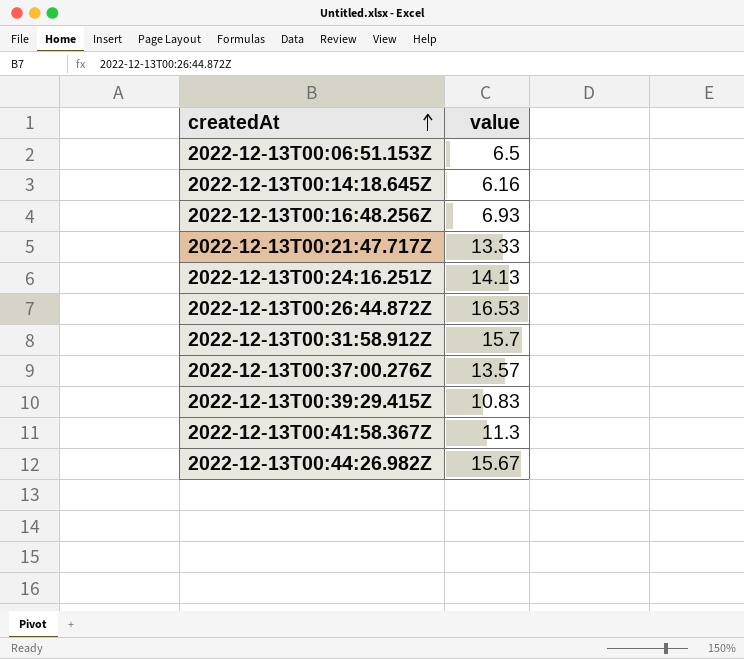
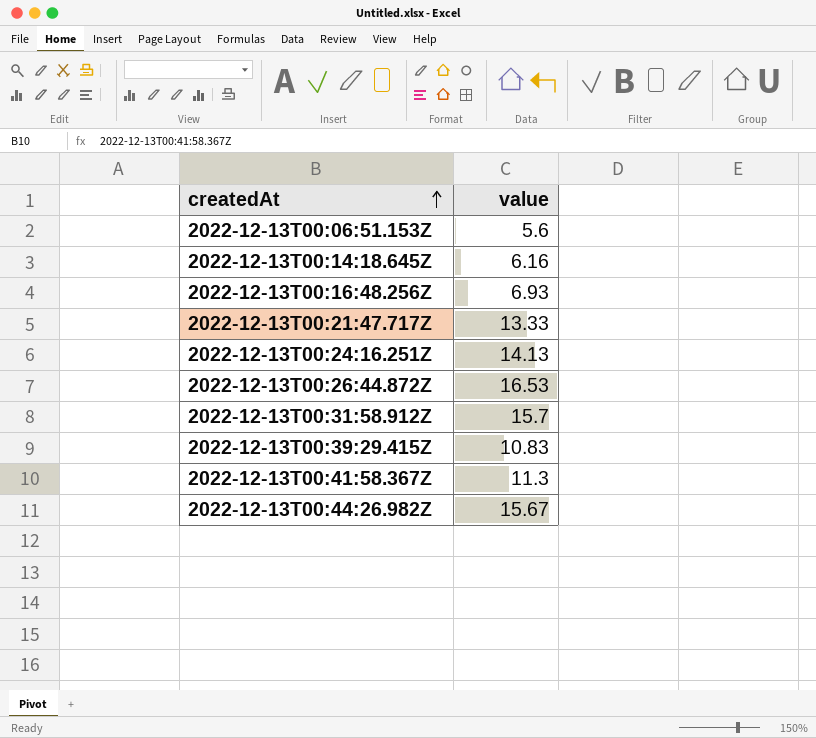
row 2022-12-13T00:37:00.276Z: 13.57 -> none
2022-12-13T00:06:51.153Z | value: 6.5 -> 5.6

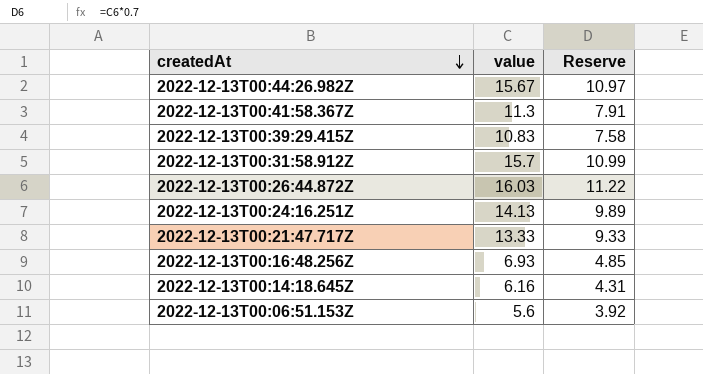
row order: createdAt ascending -> createdAt descending
column Reserve | formula: none -> [value] * 0.7
2022-12-13T00:26:44.872Z | value: 16.53 -> 16.03

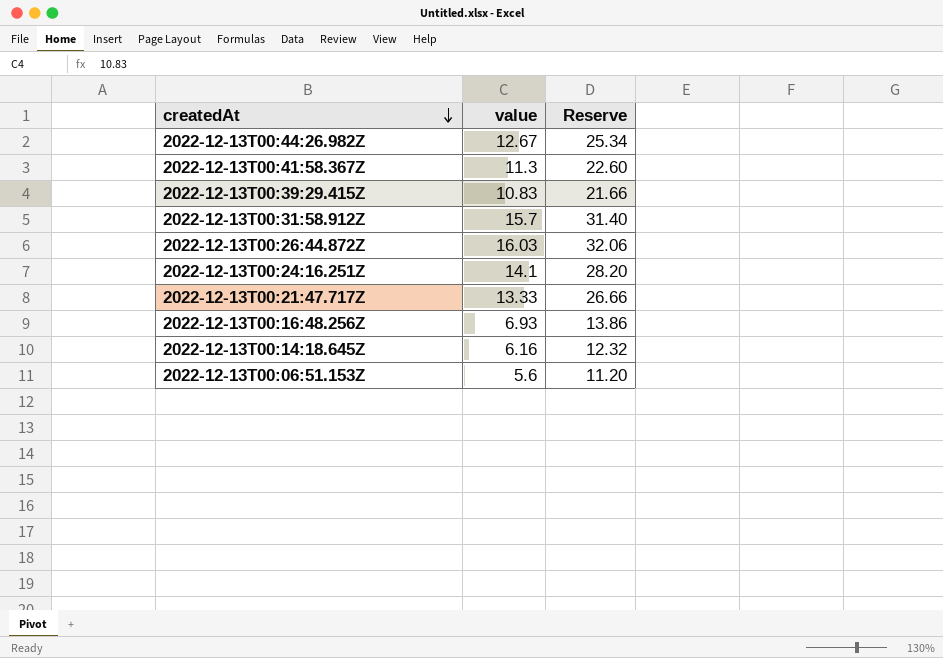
column Reserve | formula: [value] * 0.7 -> [value] * 2
2022-12-13T00:44:26.982Z | value: 15.67 -> 12.67
2022-12-13T00:24:16.251Z | value: 14.13 -> 14.1

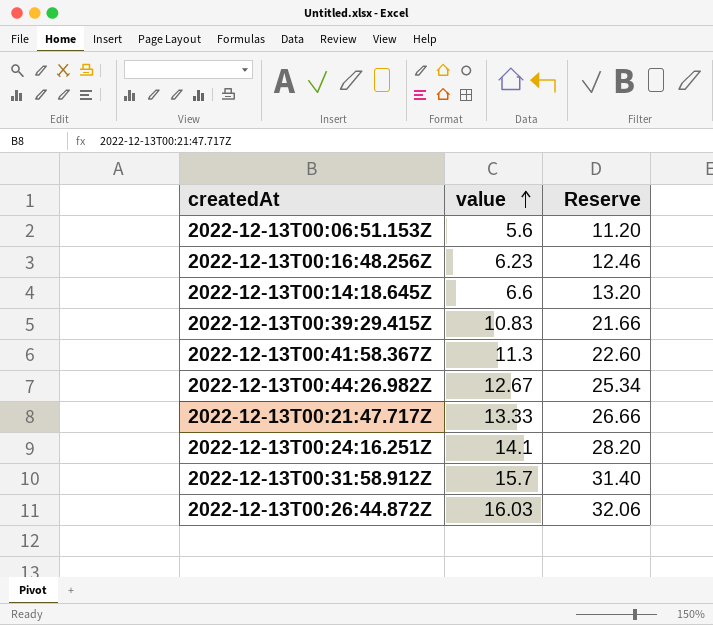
row order: createdAt descending -> value ascending
2022-12-13T00:16:48.256Z | value: 6.93 -> 6.23
2022-12-13T00:16:48.256Z | Reserve: 13.86 -> 12.46
2022-12-13T00:14:18.645Z | value: 6.16 -> 6.6
2022-12-13T00:14:18.645Z | Reserve: 12.32 -> 13.20

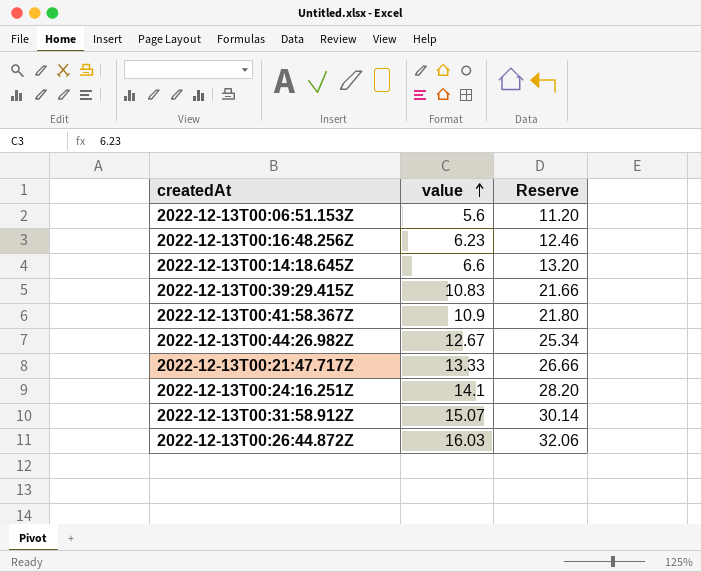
2022-12-13T00:41:58.367Z | value: 11.3 -> 10.9
2022-12-13T00:41:58.367Z | Reserve: 22.60 -> 21.80
2022-12-13T00:31:58.912Z | value: 15.7 -> 15.07
2022-12-13T00:31:58.912Z | Reserve: 31.40 -> 30.14

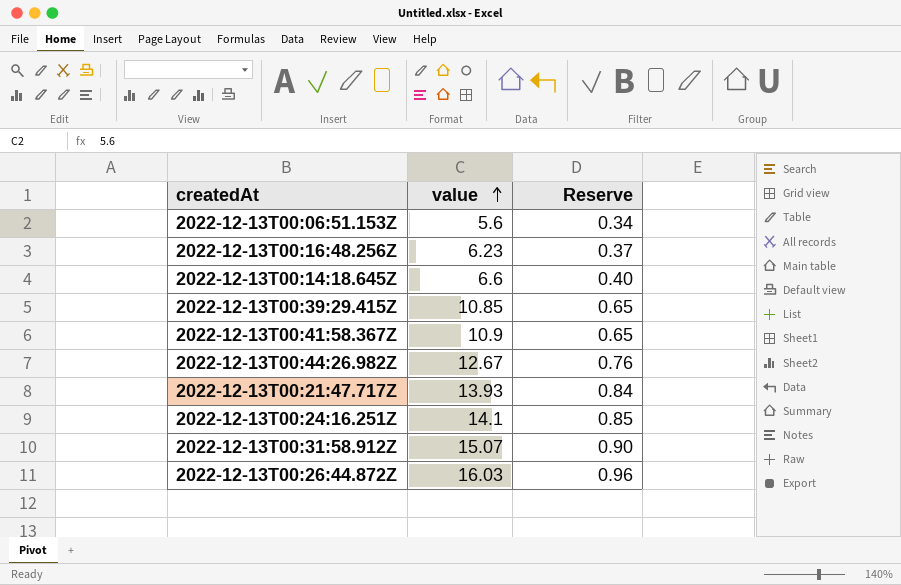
column Reserve | formula: [value] * 2 -> [value] * 0.06
2022-12-13T00:39:29.415Z | value: 10.83 -> 10.85
2022-12-13T00:21:47.717Z | value: 13.33 -> 13.93

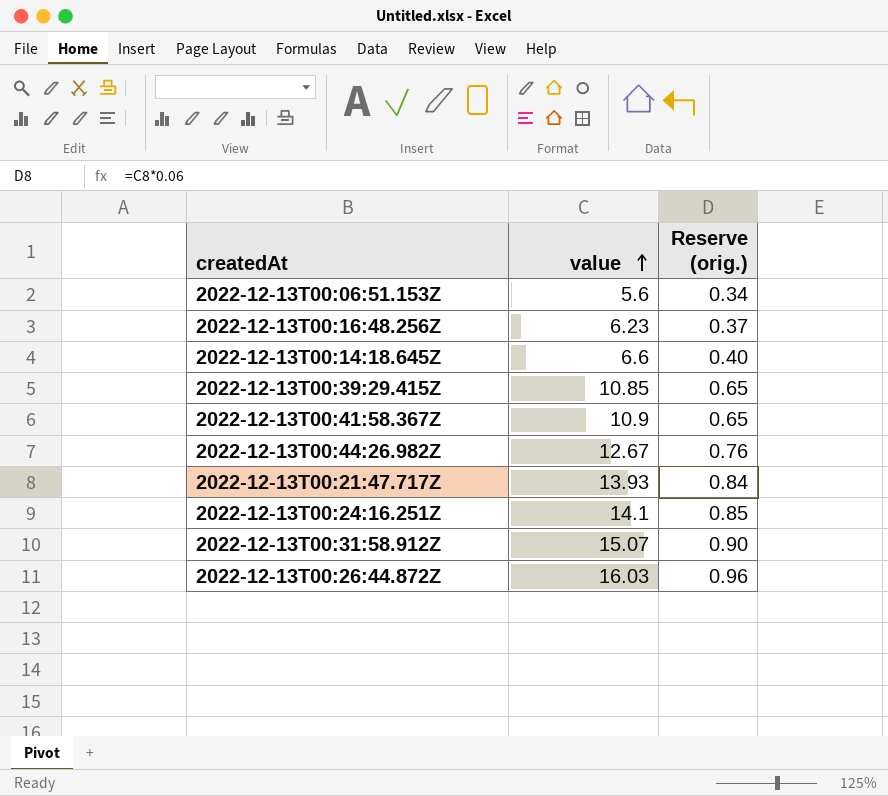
column name: Reserve -> Reserve (orig.)

